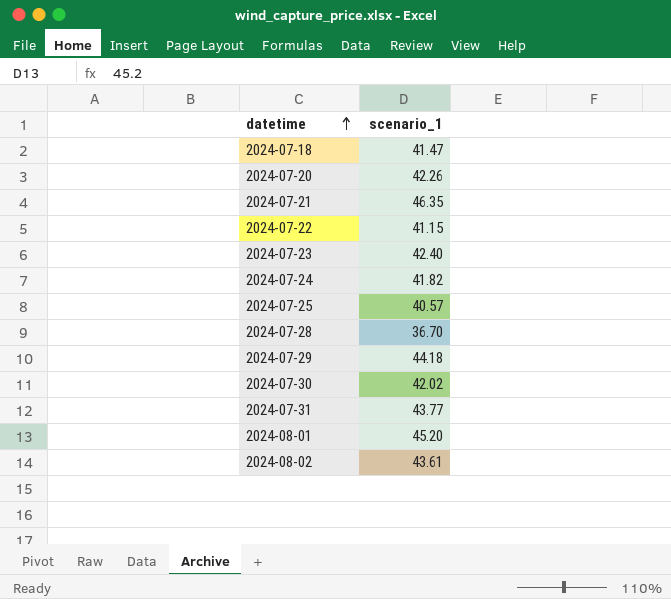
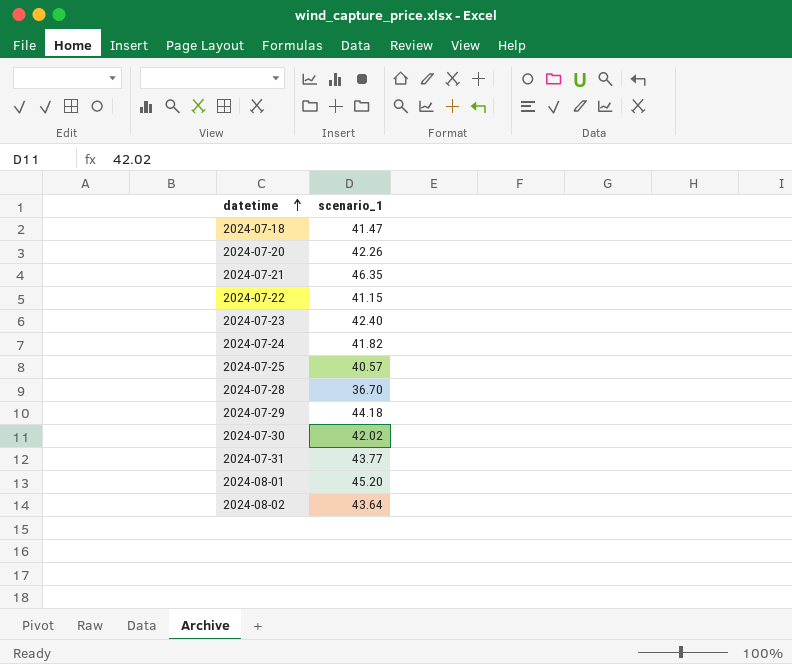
2024-08-02 | scenario_1: 43.61 -> 43.64

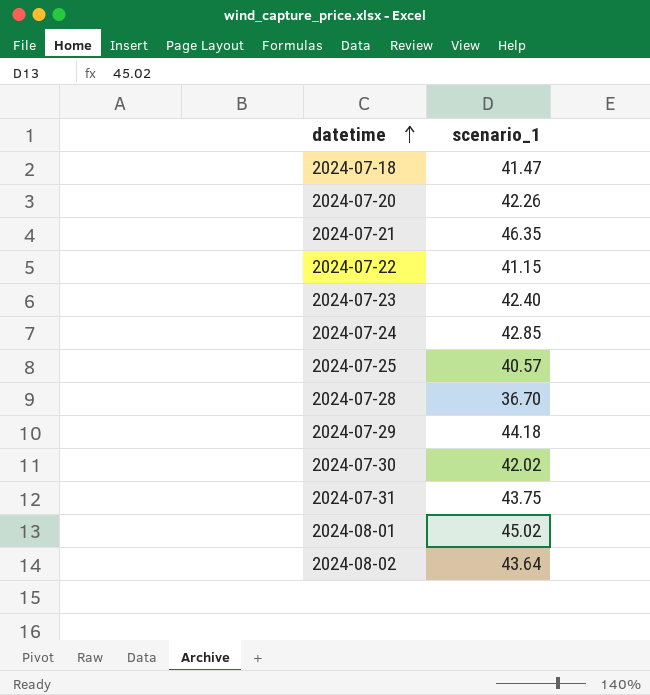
2024-07-24 | scenario_1: 41.82 -> 42.85
2024-07-31 | scenario_1: 43.77 -> 43.75
2024-08-01 | scenario_1: 45.20 -> 45.02

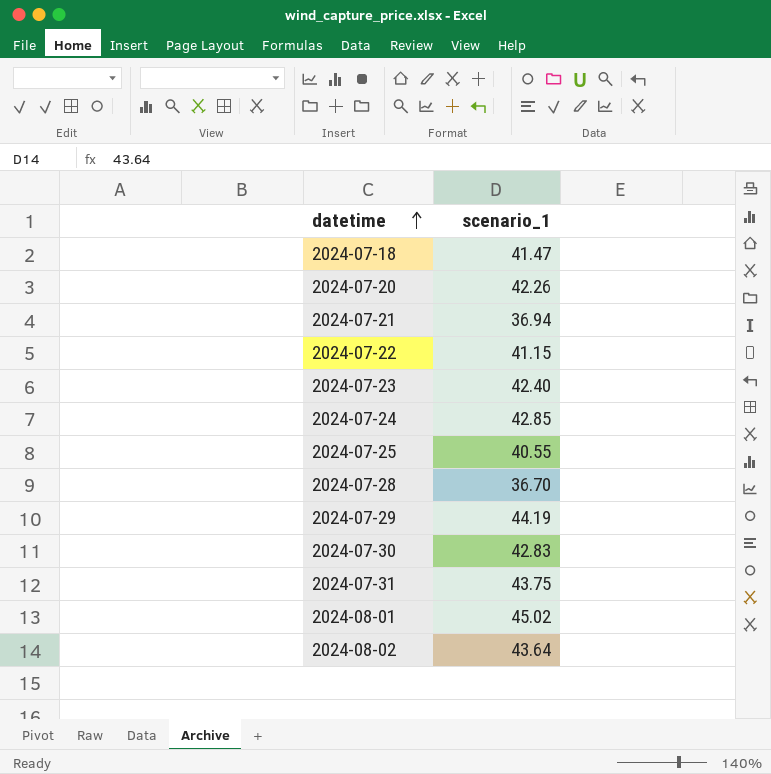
2024-07-21 | scenario_1: 46.35 -> 36.94
2024-07-25 | scenario_1: 40.57 -> 40.55
2024-07-29 | scenario_1: 44.18 -> 44.19
2024-07-30 | scenario_1: 42.02 -> 42.83

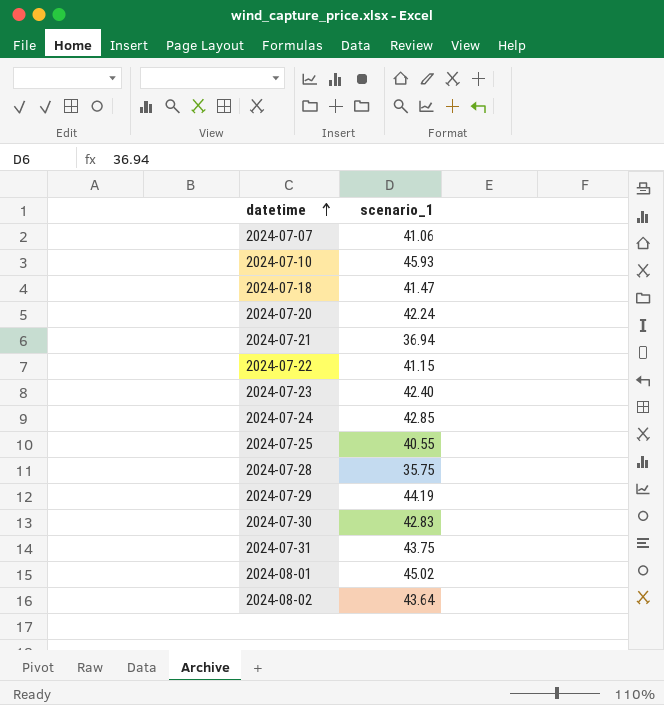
row 2024-07-07: none -> 41.06
row 2024-07-10: none -> 45.93
2024-07-20 | scenario_1: 42.26 -> 42.24
2024-07-28 | scenario_1: 36.70 -> 35.75

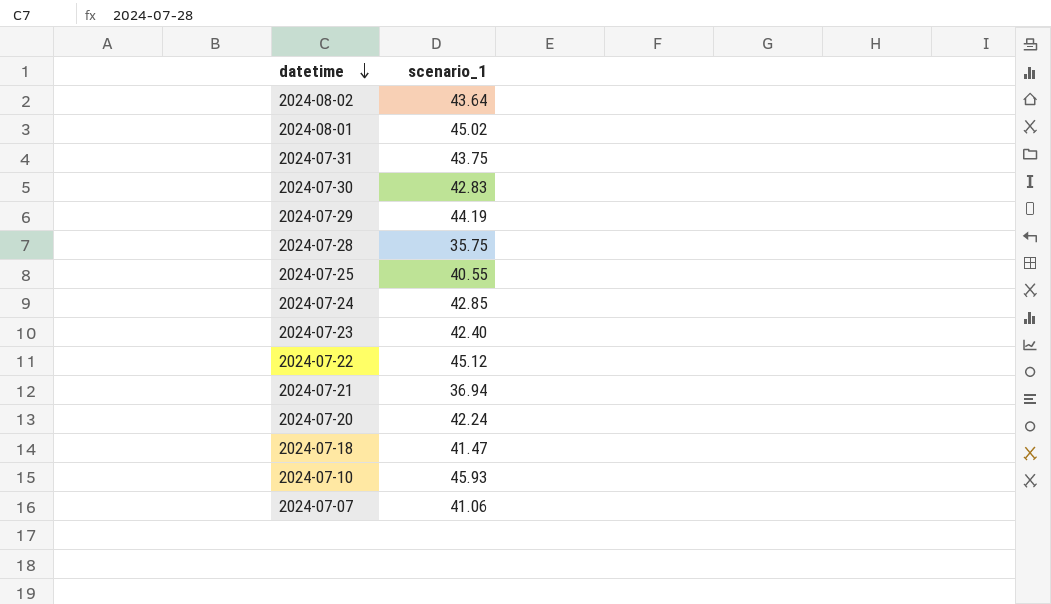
row order: datetime ascending -> datetime descending
2024-07-22 | scenario_1: 41.15 -> 45.12

